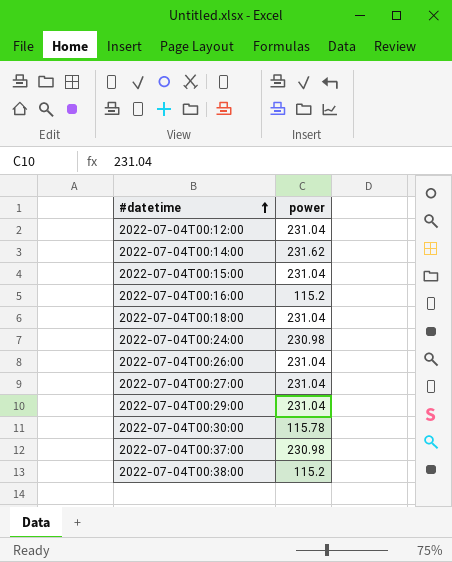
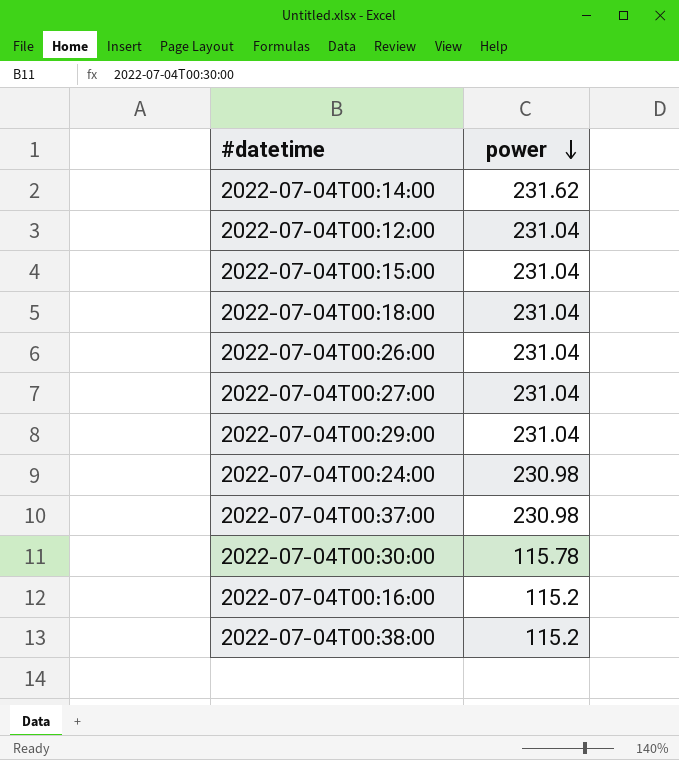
row order: #datetime ascending -> power descending

